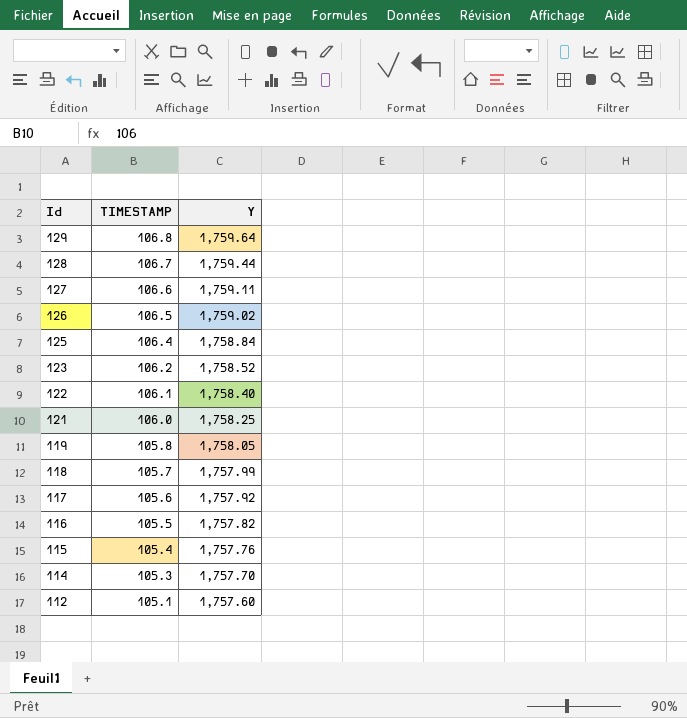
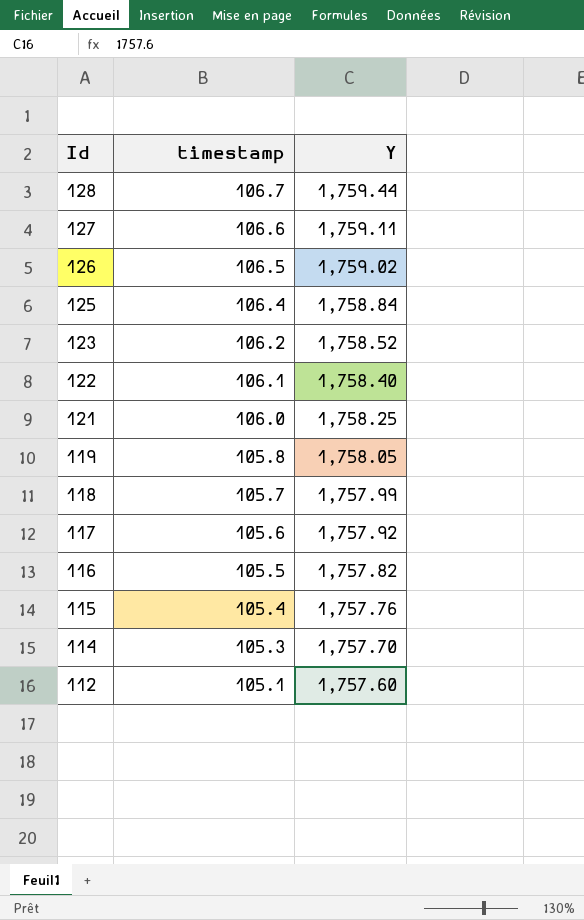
column name: TIMESTAMP -> timestamp
row 129: 106.8 | 1,759.64 -> none

